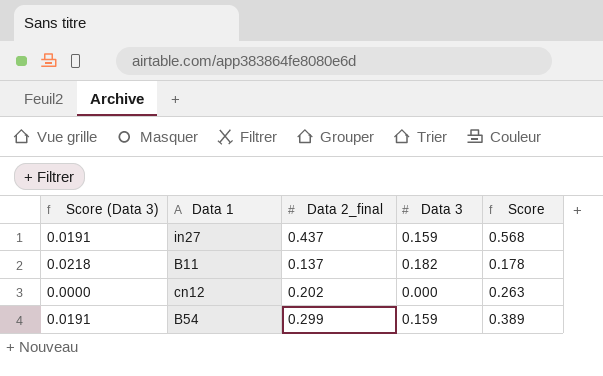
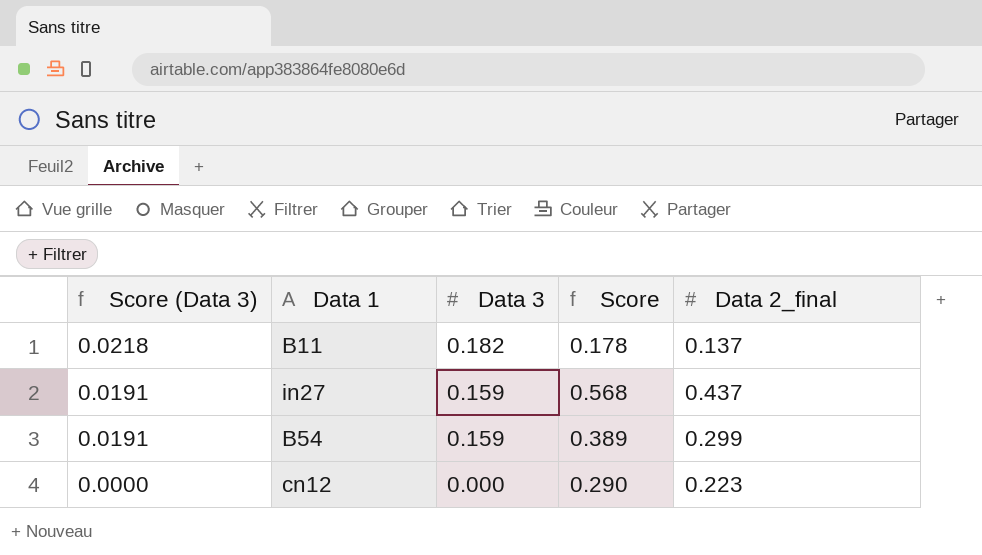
row order: none -> Score (Data 3) descending
column Data 2_final | position: 3 -> 5
cn12 | Score: 0.263 -> 0.290
cn12 | Data 2_final: 0.202 -> 0.223

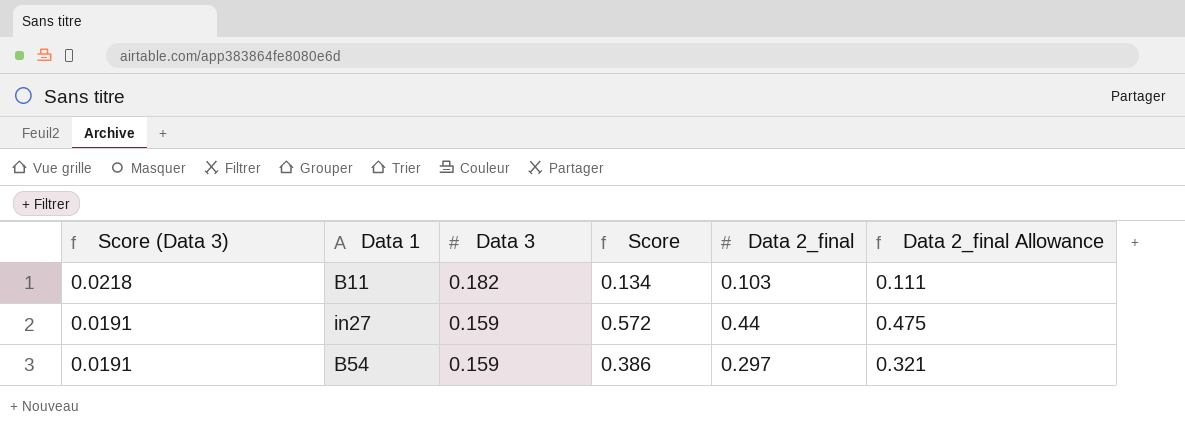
column Data 2_final Allowance | formula: none -> [Data 2_final] * 1.08
row cn12: 0.0000 | 0.000 | 0.290 | 0.223 -> none
B11 | Score: 0.178 -> 0.134
B11 | Data 2_final: 0.137 -> 0.103
in27 | Score: 0.568 -> 0.572
in27 | Data 2_final: 0.437 -> 0.44
B54 | Score: 0.389 -> 0.386
B54 | Data 2_final: 0.299 -> 0.297

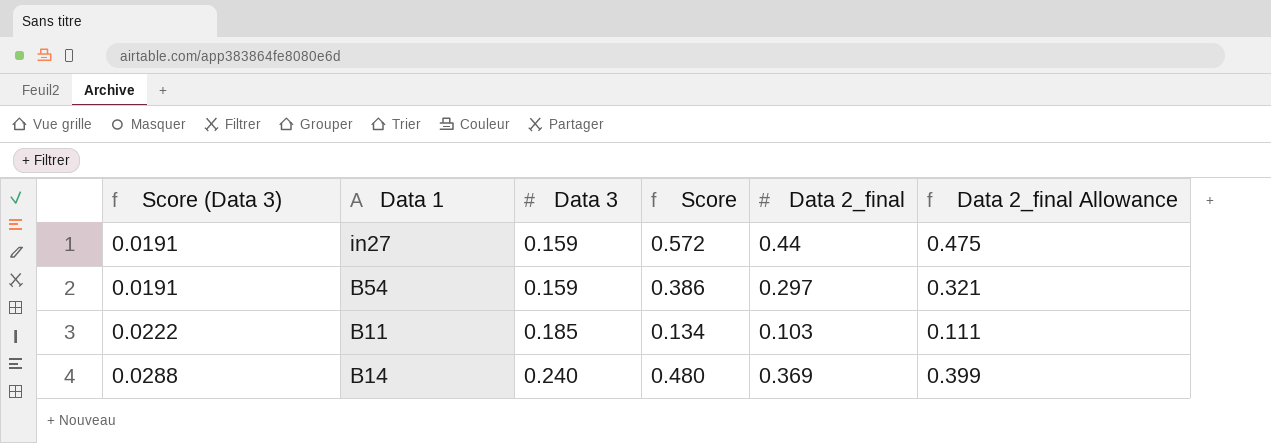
row order: Score (Data 3) descending -> Score (Data 3) ascending
B11 | Score (Data 3): 0.0218 -> 0.0222
B11 | Data 3: 0.182 -> 0.185
row B14: none -> 0.0288 | 0.240 | 0.480 | 0.369 | 0.399

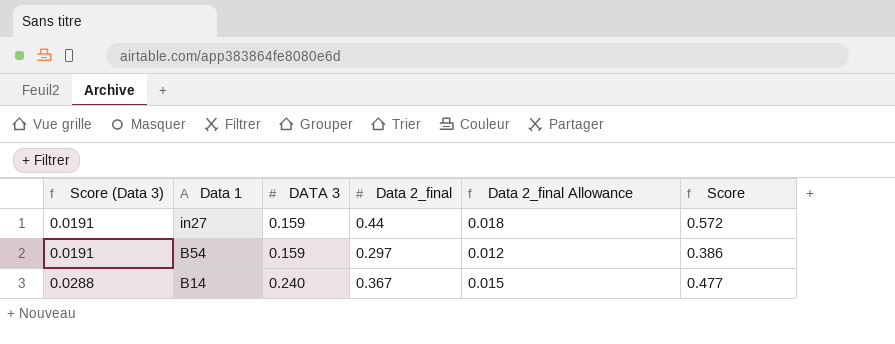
column name: Data 3 -> DATA 3
column Data 2_final Allowance | formula: [Data 2_final] * 1.08 -> [Data 2_final] * 0.04
column Score | position: 4 -> 6
row B11: 0.0222 | 0.185 | 0.134 | 0.103 | 0.111 -> none
B14 | Data 2_final: 0.369 -> 0.367
B14 | Score: 0.480 -> 0.477

